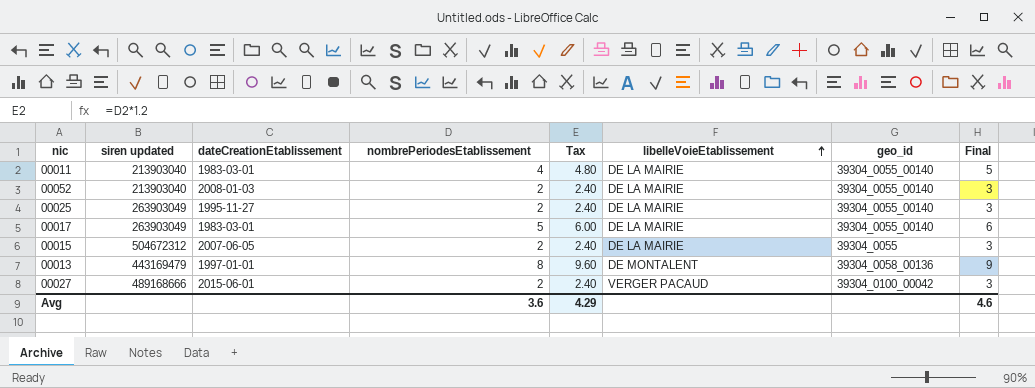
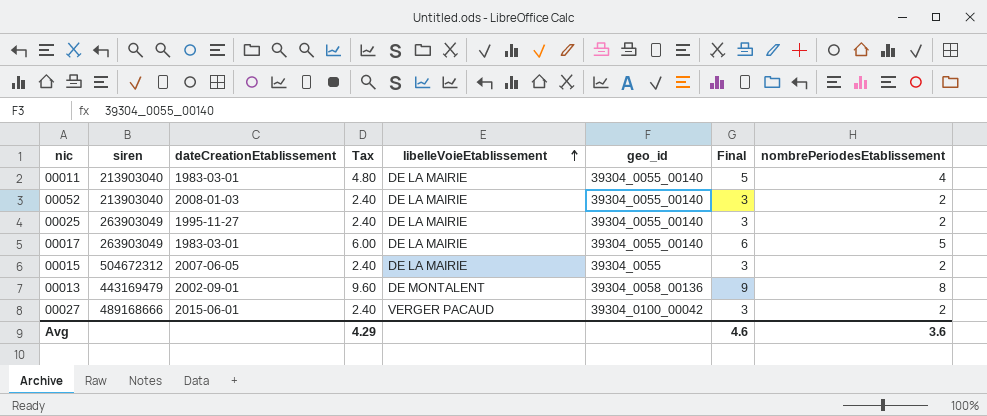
column name: siren updated -> siren
column nombrePeriodesEtablissement | position: 4 -> 8
00013 | dateCreationEtablissement: 1997-01-01 -> 2002-09-01

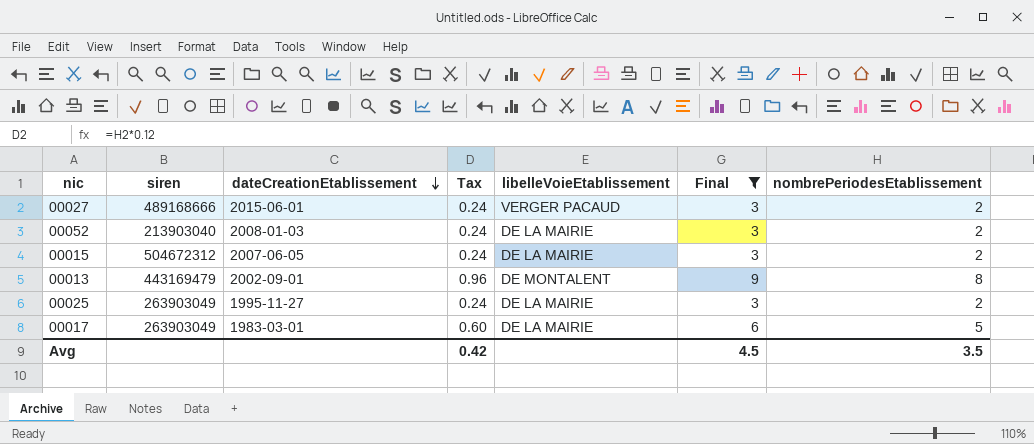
filter: none -> Final != 5
row order: libelleVoieEtablissement ascending -> dateCreationEtablissement descending
column geo_id | position: 6 -> none
column Tax | formula: [nombrePeriodesEtablissement] * 1.2 -> [nombrePeriodesEtablissement] * 0.12
Avg | Tax: 4.29 -> 0.42
Avg | Final: 4.6 -> 4.5
Avg | nombrePeriodesEtablissement: 3.6 -> 3.5

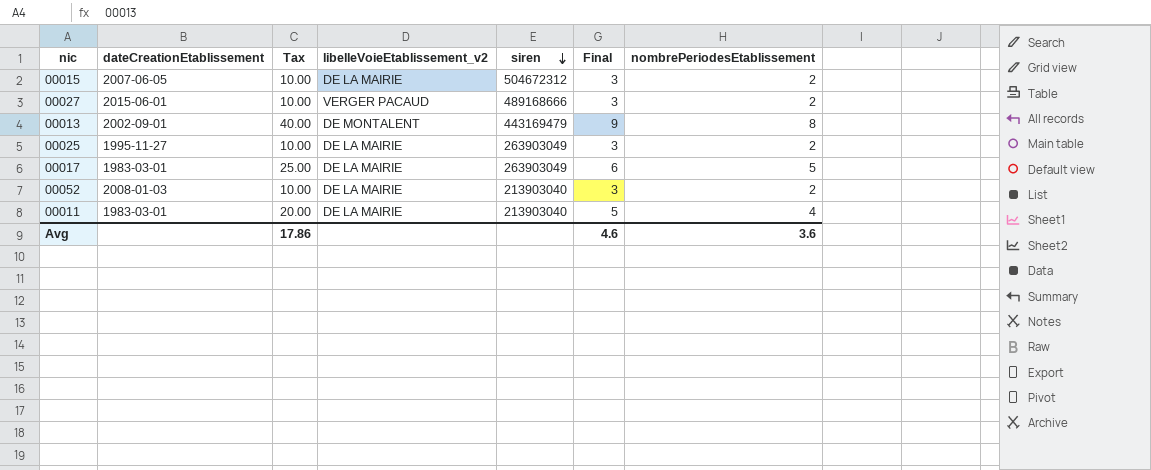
filter: Final != 5 -> none
row order: dateCreationEtablissement descending -> siren descending
column Tax | formula: [nombrePeriodesEtablissement] * 0.12 -> [nombrePeriodesEtablissement] * 5
column name: libelleVoieEtablissement -> libelleVoieEtablissement_v2
column siren | position: 2 -> 5
Avg | Tax: 0.42 -> 17.86
Avg | Final: 4.5 -> 4.6
Avg | nombrePeriodesEtablissement: 3.5 -> 3.6

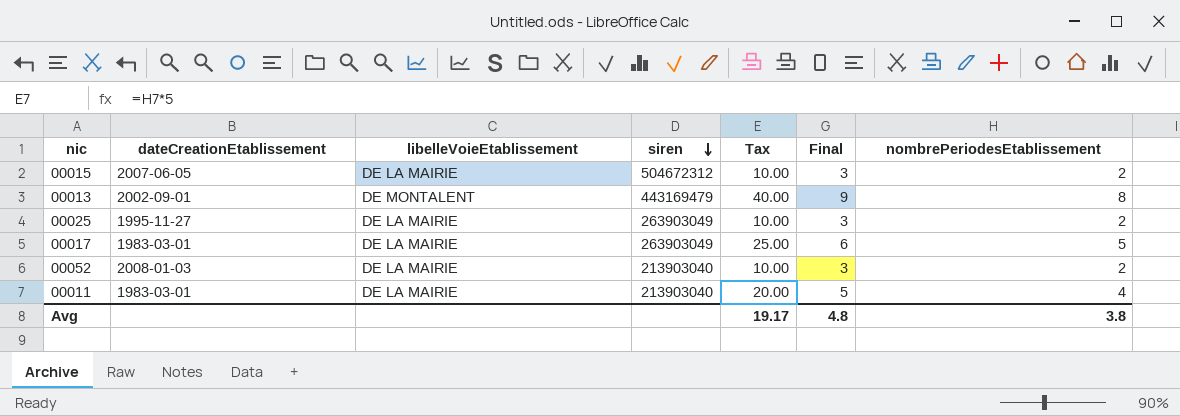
column name: libelleVoieEtablissement_v2 -> libelleVoieEtablissement
column Tax | position: 3 -> 5
row 00027: 2015-06-01 | 10.00 | VERGER PACAUD | 489168666 | 3 | 2 -> none
Avg | Tax: 17.86 -> 19.17
Avg | Final: 4.6 -> 4.8
Avg | nombrePeriodesEtablissement: 3.6 -> 3.8

